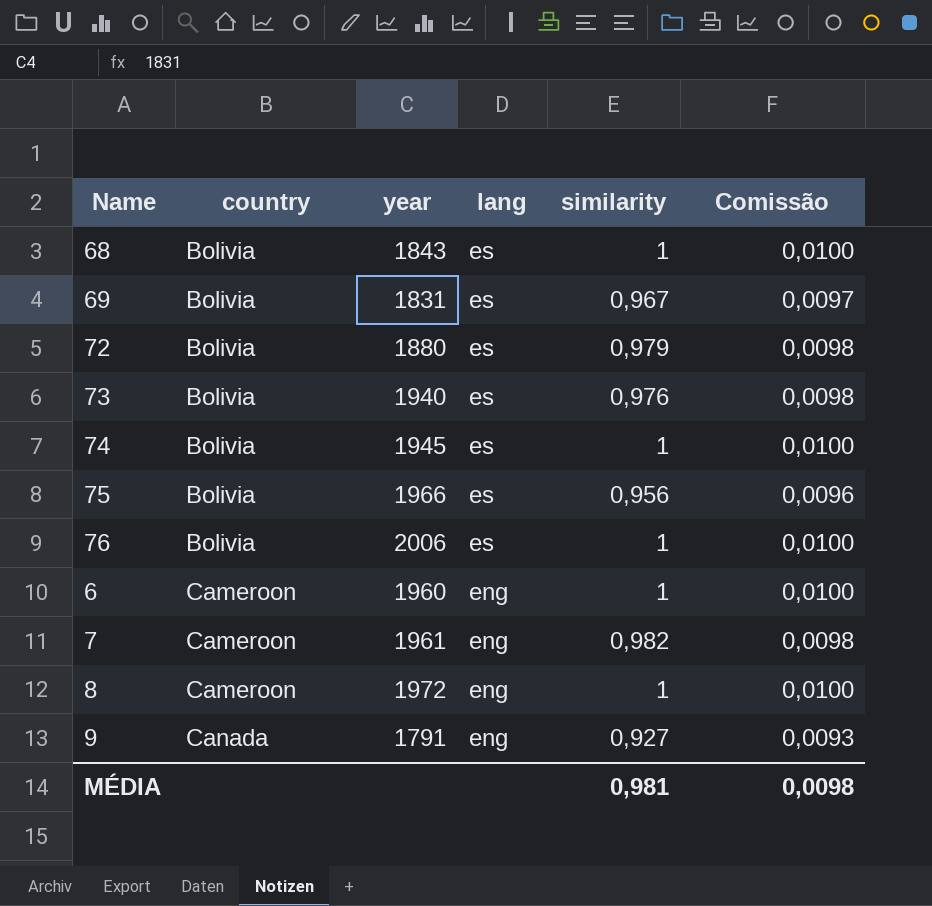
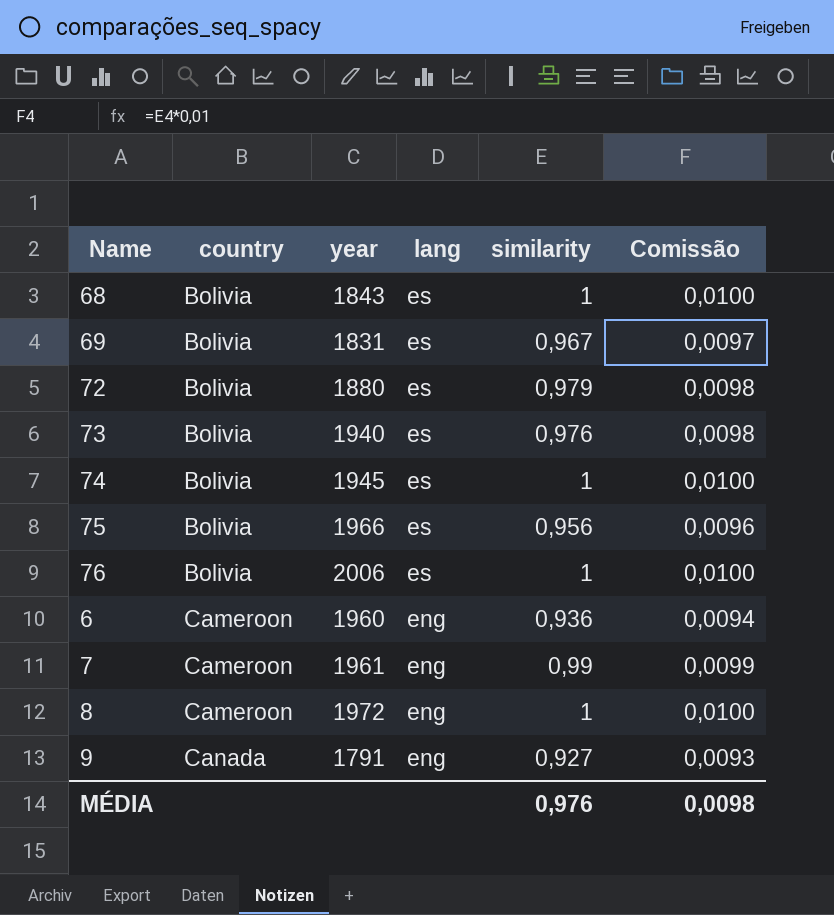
6 | similarity: 1 -> 0,936
6 | Comissão: 0,0100 -> 0,0094
7 | similarity: 0,982 -> 0,99
7 | Comissão: 0,0098 -> 0,0099
MÉDIA | similarity: 0,981 -> 0,976

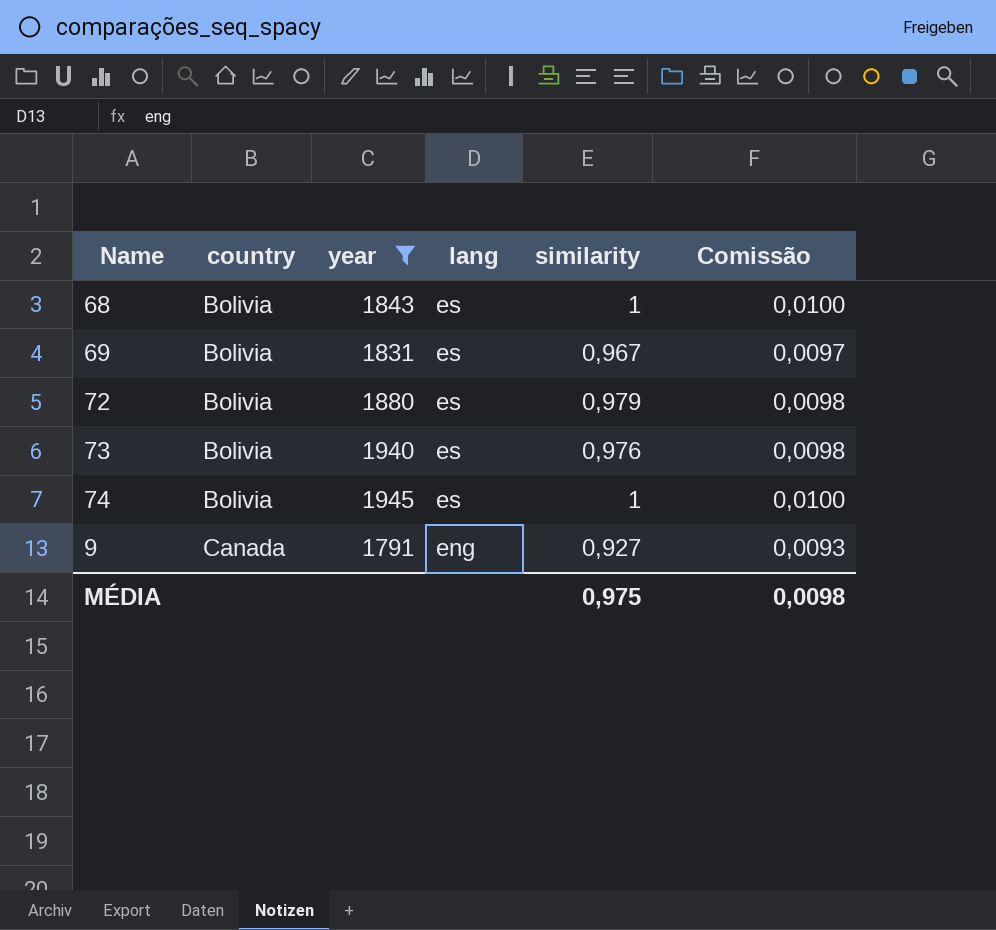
filter: none -> year <= 1945
MÉDIA | similarity: 0,976 -> 0,975

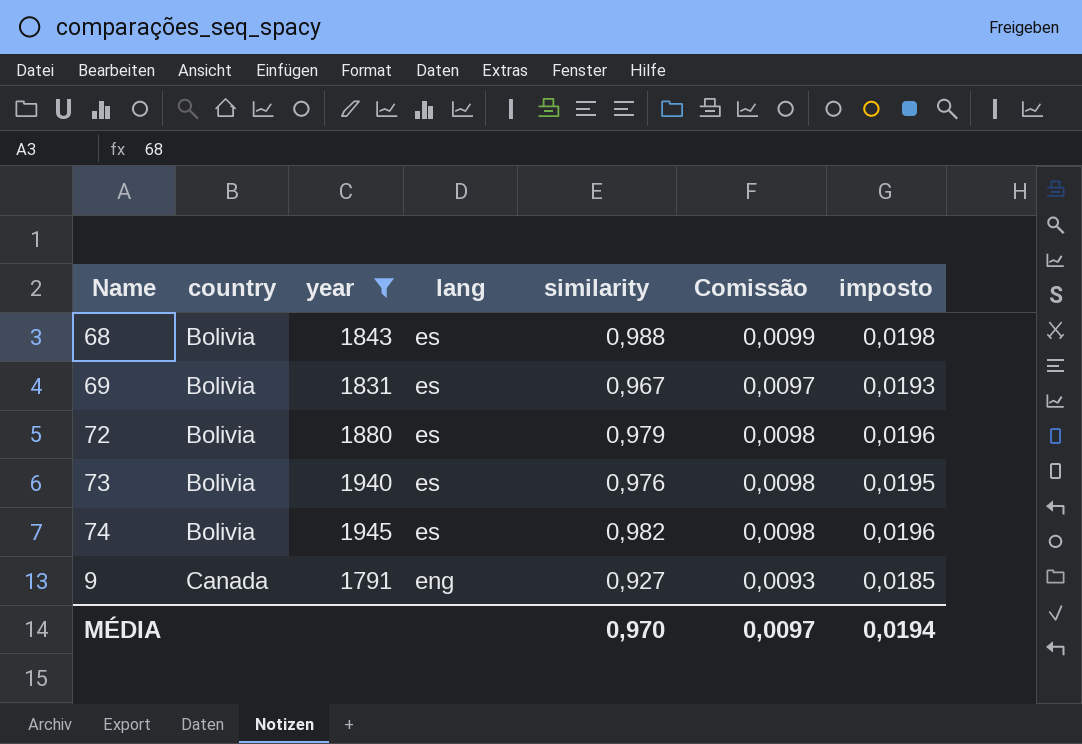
column imposto | formula: none -> [similarity] * 0,02
68 | similarity: 1 -> 0,988
68 | Comissão: 0,0100 -> 0,0099
74 | similarity: 1 -> 0,982
74 | Comissão: 0,0100 -> 0,0098
MÉDIA | similarity: 0,975 -> 0,970
MÉDIA | Comissão: 0,0098 -> 0,0097

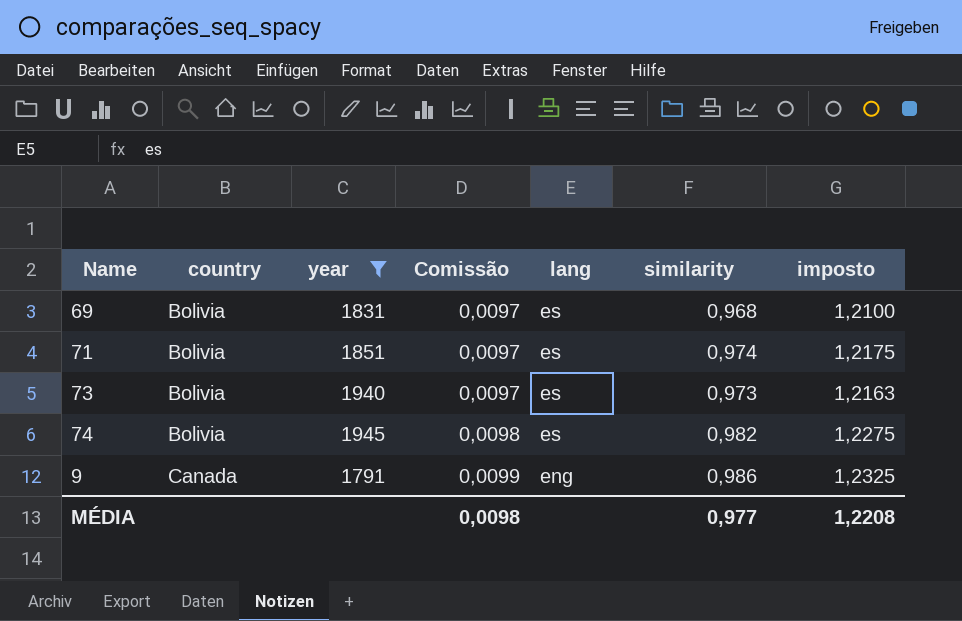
column Comissão | position: 6 -> 4
column imposto | formula: [similarity] * 0,02 -> [similarity] * 1,25
row 68: Bolivia | 1843 | es | 0,988 | 0,0099 | 0,0198 -> none
row 72: Bolivia | 1880 | es | 0,979 | 0,0098 | 0,0196 -> none
69 | similarity: 0,967 -> 0,968
row 71: none -> Bolivia | 1851 | 0,0097 | es | 0,974 | 1,2175
73 | Comissão: 0,0098 -> 0,0097
73 | similarity: 0,976 -> 0,973
9 | Comissão: 0,0093 -> 0,0099
9 | similarity: 0,927 -> 0,986
MÉDIA | Comissão: 0,0097 -> 0,0098
MÉDIA | similarity: 0,970 -> 0,977
MÉDIA | imposto: 0,0194 -> 1,2208

